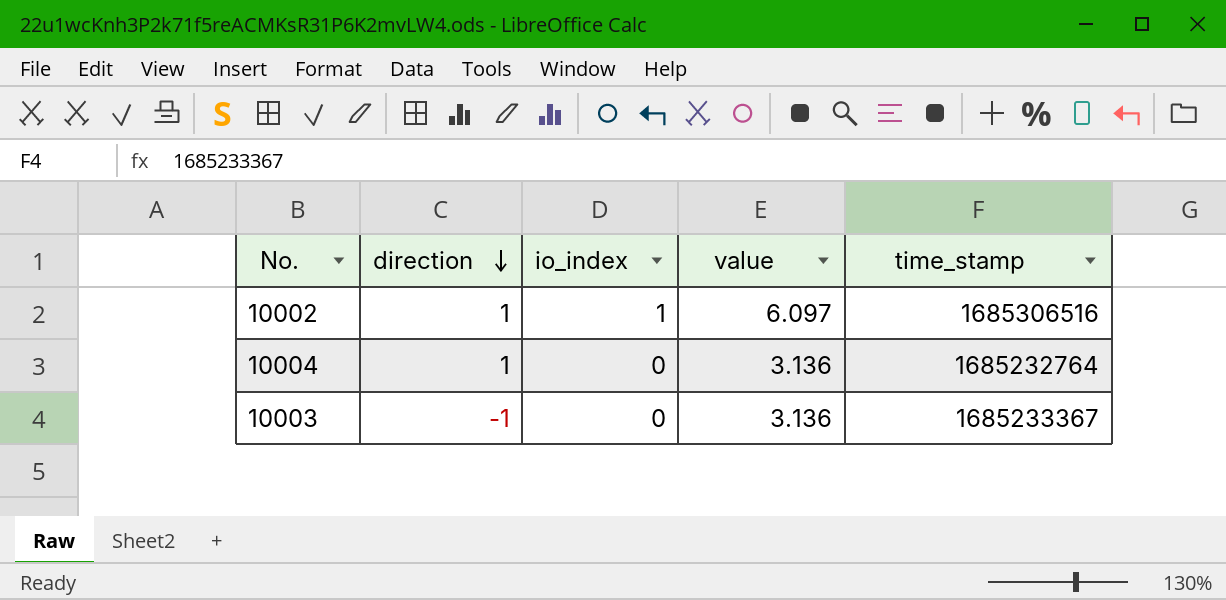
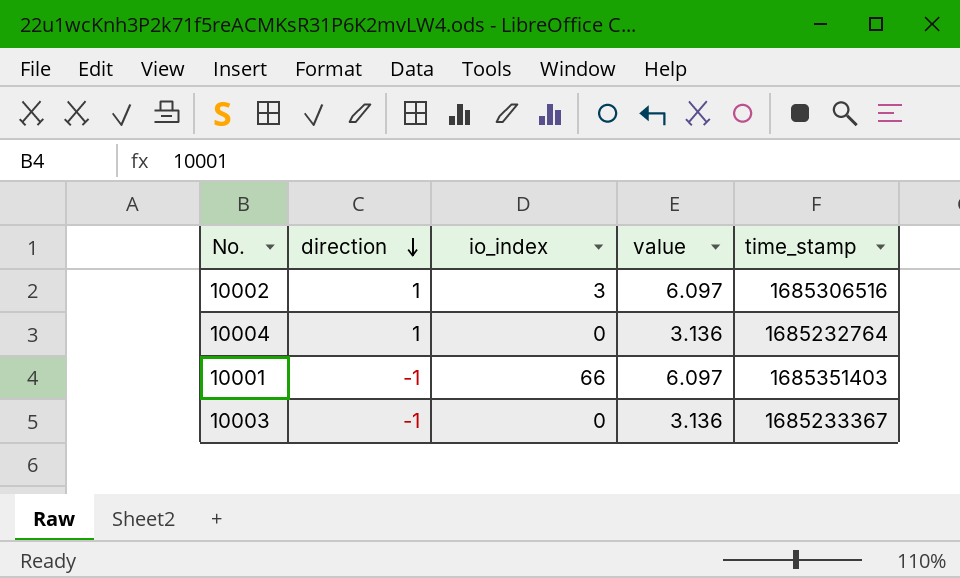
10002 | io_index: 1 -> 3
row 10001: none -> -1 | 66 | 6.097 | 1685351403

